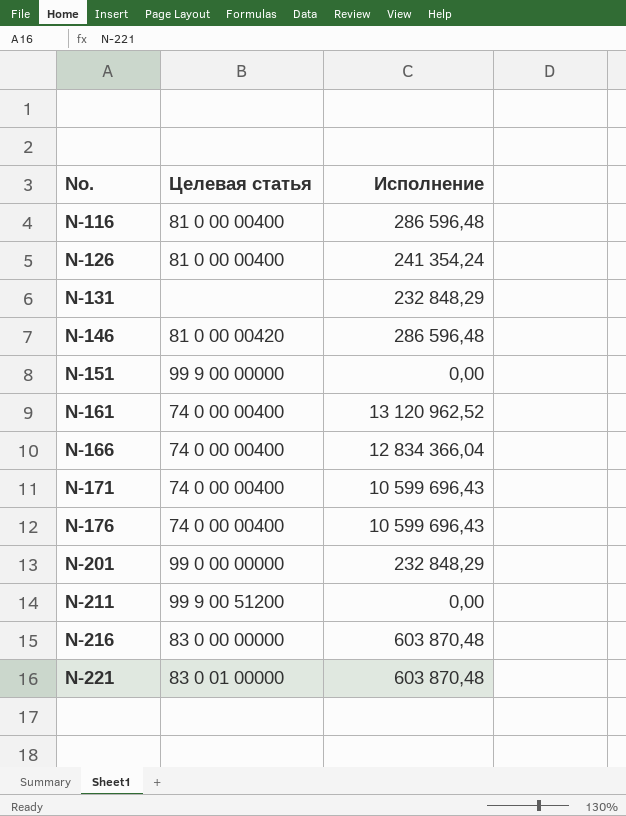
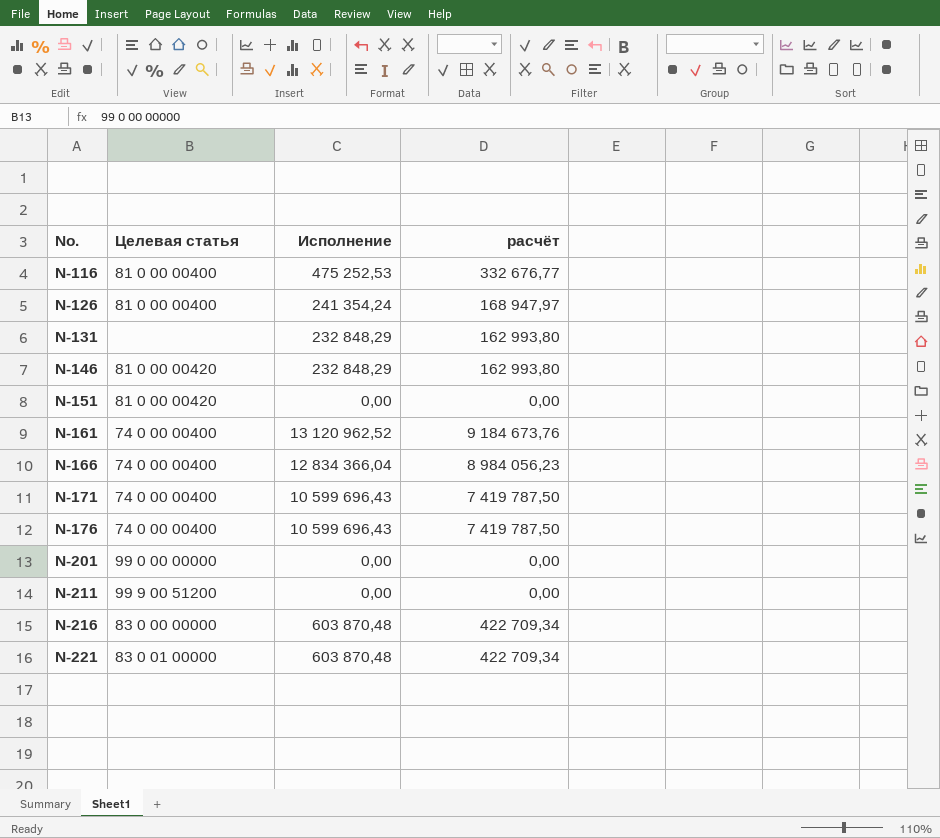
column расчёт | formula: none -> [Исполнение] * 0,7
N-116 | Исполнение: 286 596,48 -> 475 252,53
N-146 | Исполнение: 286 596,48 -> 232 848,29
N-151 | Целевая статья: 99 9 00 00000 -> 81 0 00 00420
N-201 | Исполнение: 232 848,29 -> 0,00

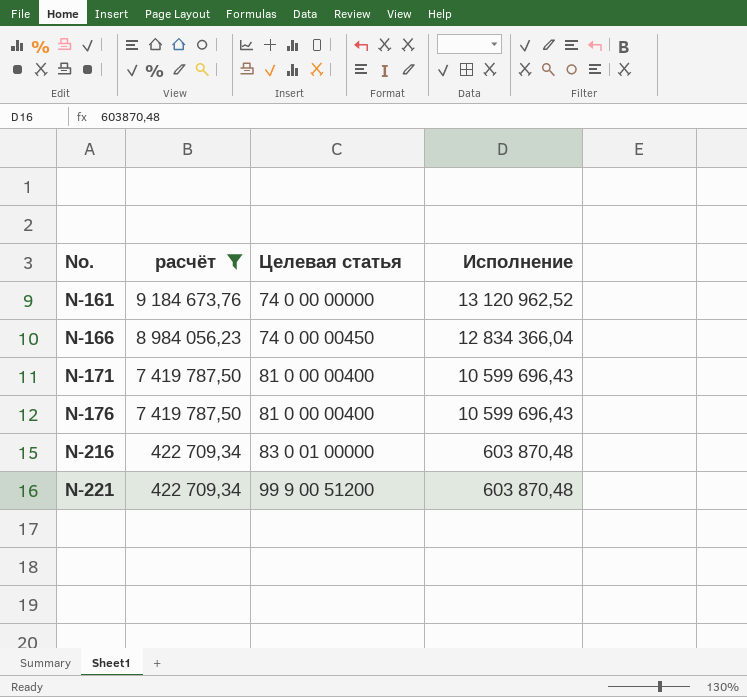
filter: none -> расчёт >= 422 709,34
column расчёт | position: 4 -> 2
N-161 | Целевая статья: 74 0 00 00400 -> 74 0 00 00000
N-166 | Целевая статья: 74 0 00 00400 -> 74 0 00 00450
N-171 | Целевая статья: 74 0 00 00400 -> 81 0 00 00400
N-176 | Целевая статья: 74 0 00 00400 -> 81 0 00 00400
N-216 | Целевая статья: 83 0 00 00000 -> 83 0 01 00000
N-221 | Целевая статья: 83 0 01 00000 -> 99 9 00 51200

